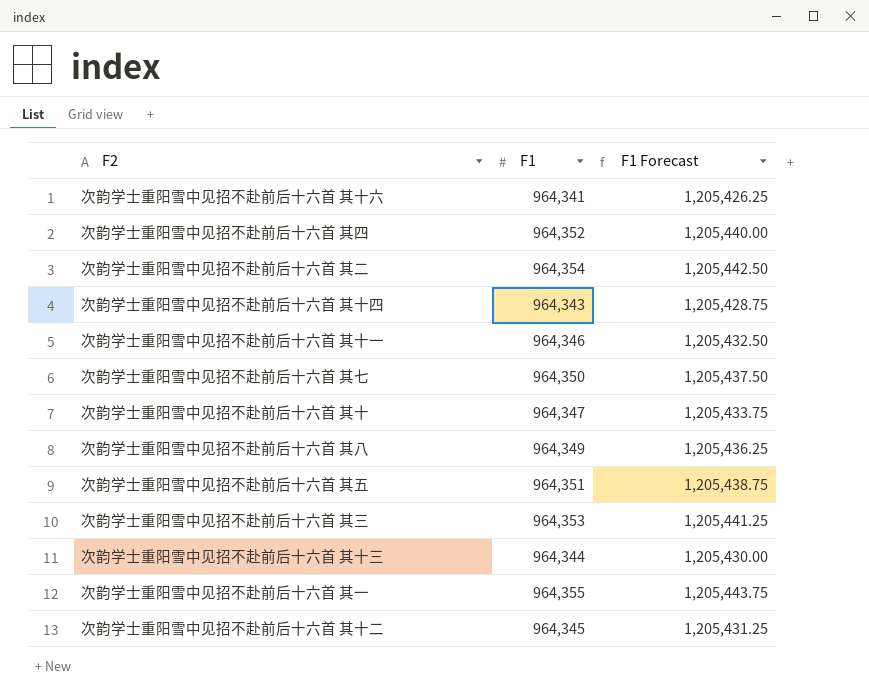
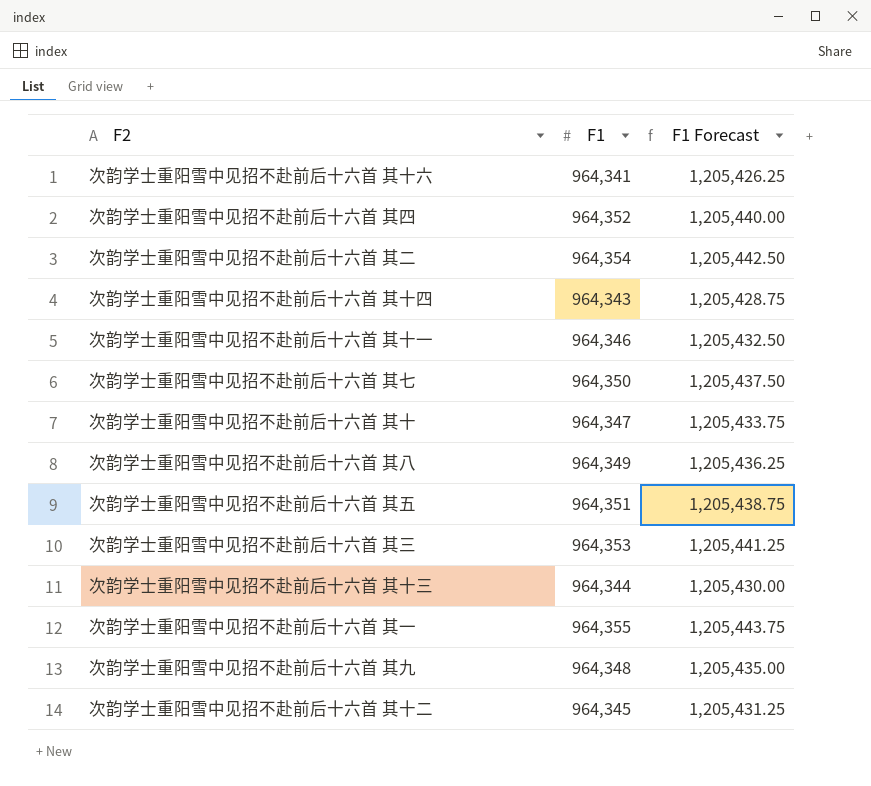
row 次韵学士重阳雪中见招不赴前后十六首 其九: none -> 964,348 | 1,205,435.00

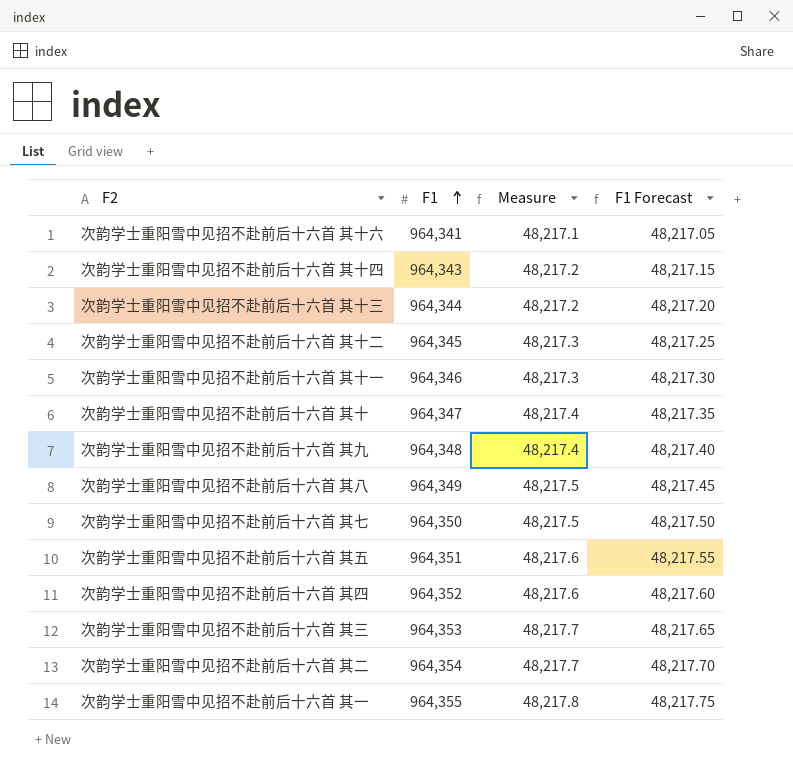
row order: none -> F1 ascending
column Measure | formula: none -> [F1] * 0.05
column F1 Forecast | formula: [F1] * 1.25 -> [F1] * 0.05

